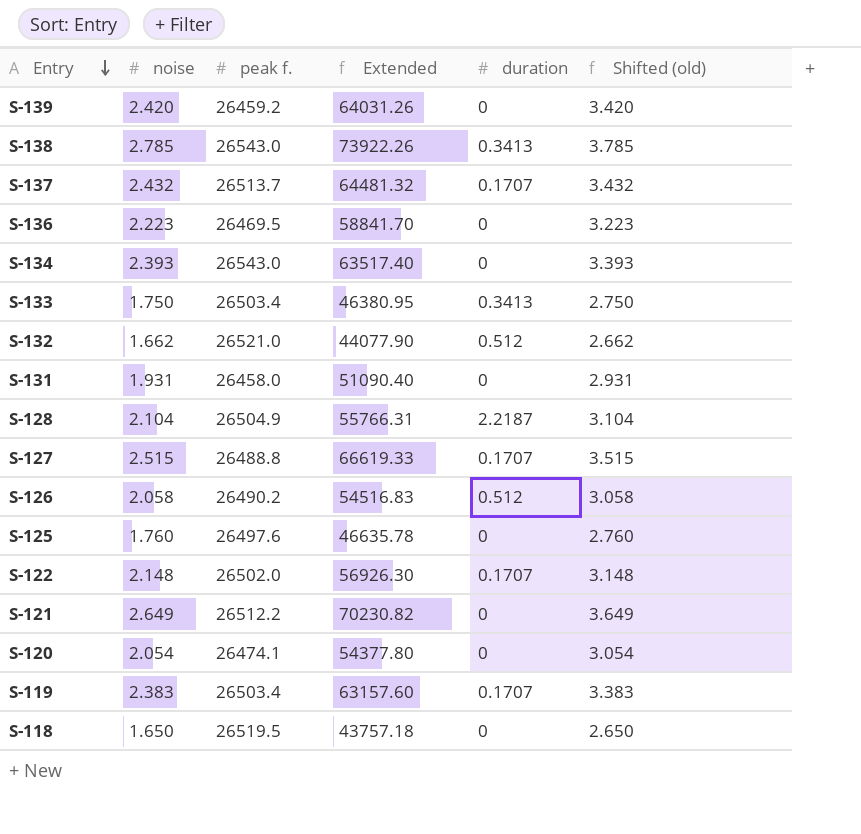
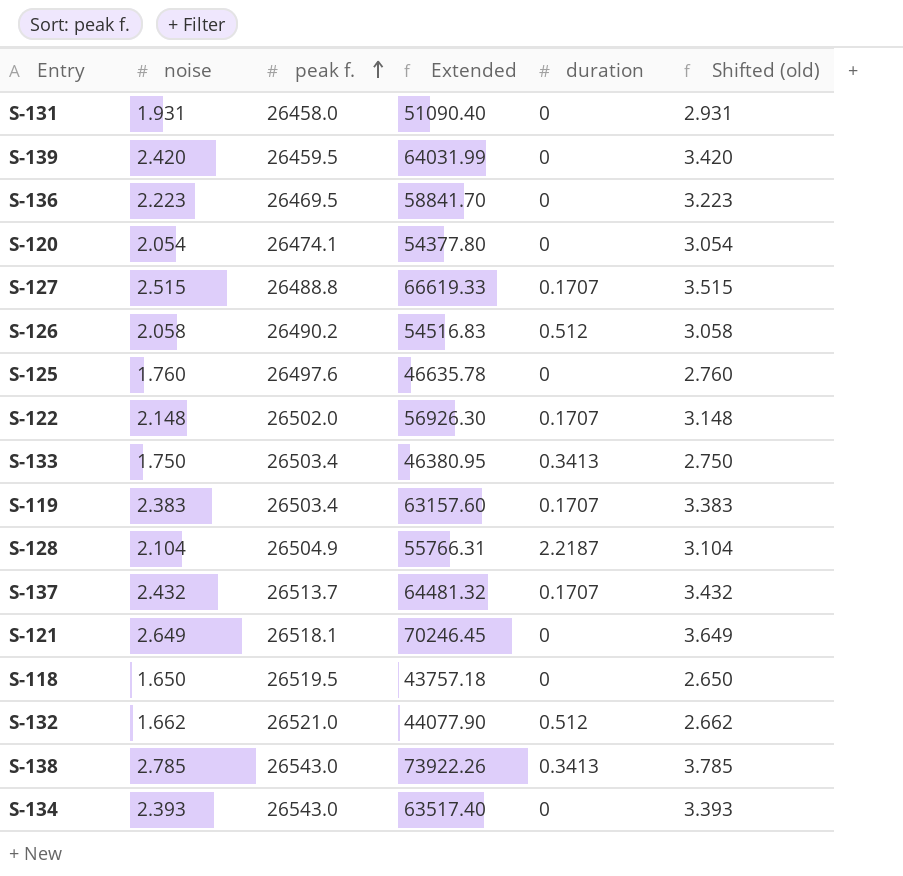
row order: Entry descending -> peak f. ascending
S-139 | peak f.: 26459.2 -> 26459.5
S-139 | Extended: 64031.26 -> 64031.99
S-121 | peak f.: 26512.2 -> 26518.1
S-121 | Extended: 70230.82 -> 70246.45

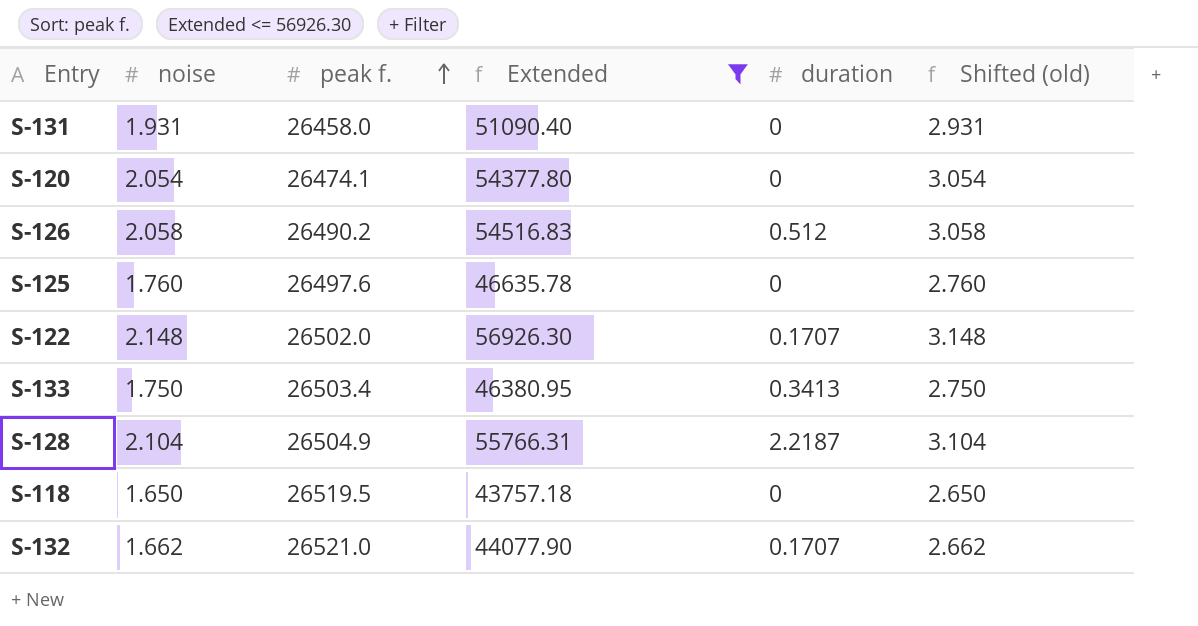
filter: none -> Extended <= 56926.30
S-132 | duration: 0.512 -> 0.1707

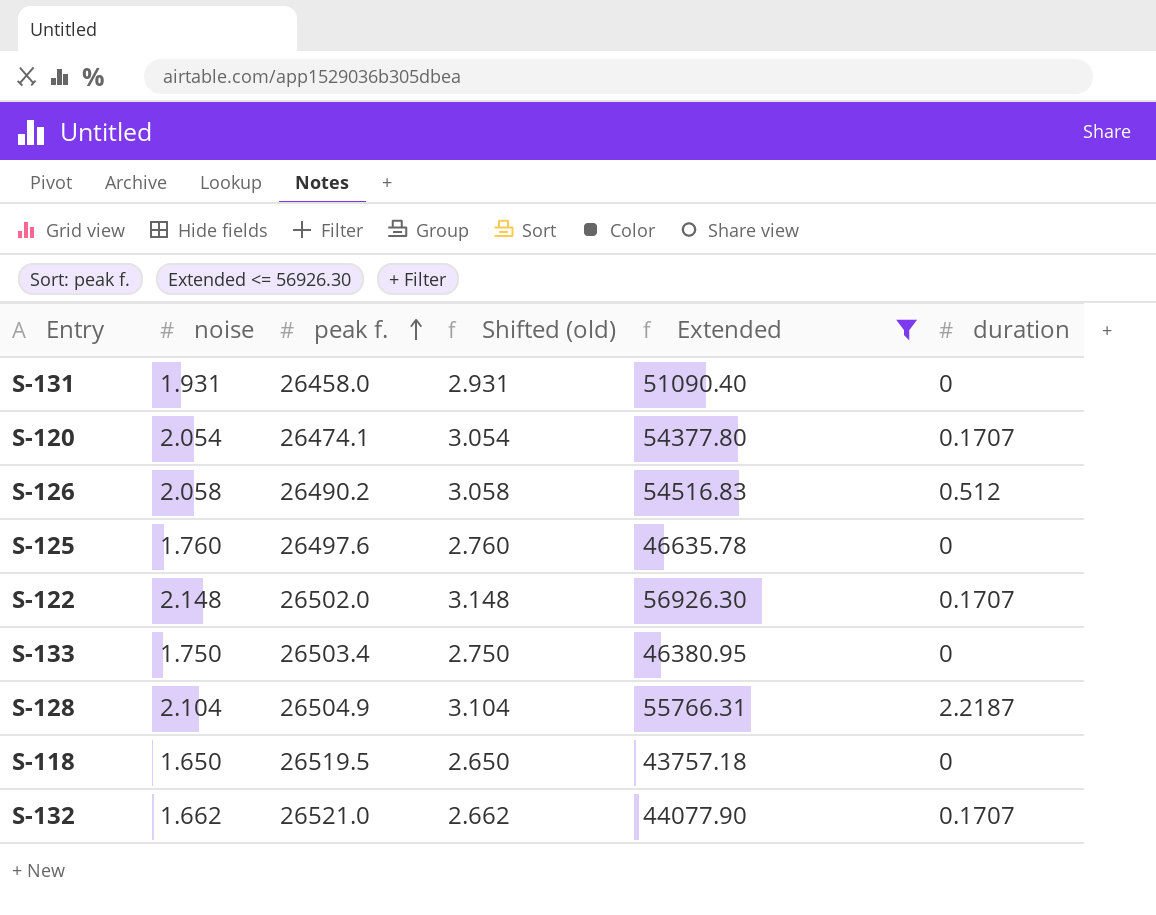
column Shifted (old) | position: 6 -> 4
S-120 | duration: 0 -> 0.1707
S-133 | duration: 0.3413 -> 0

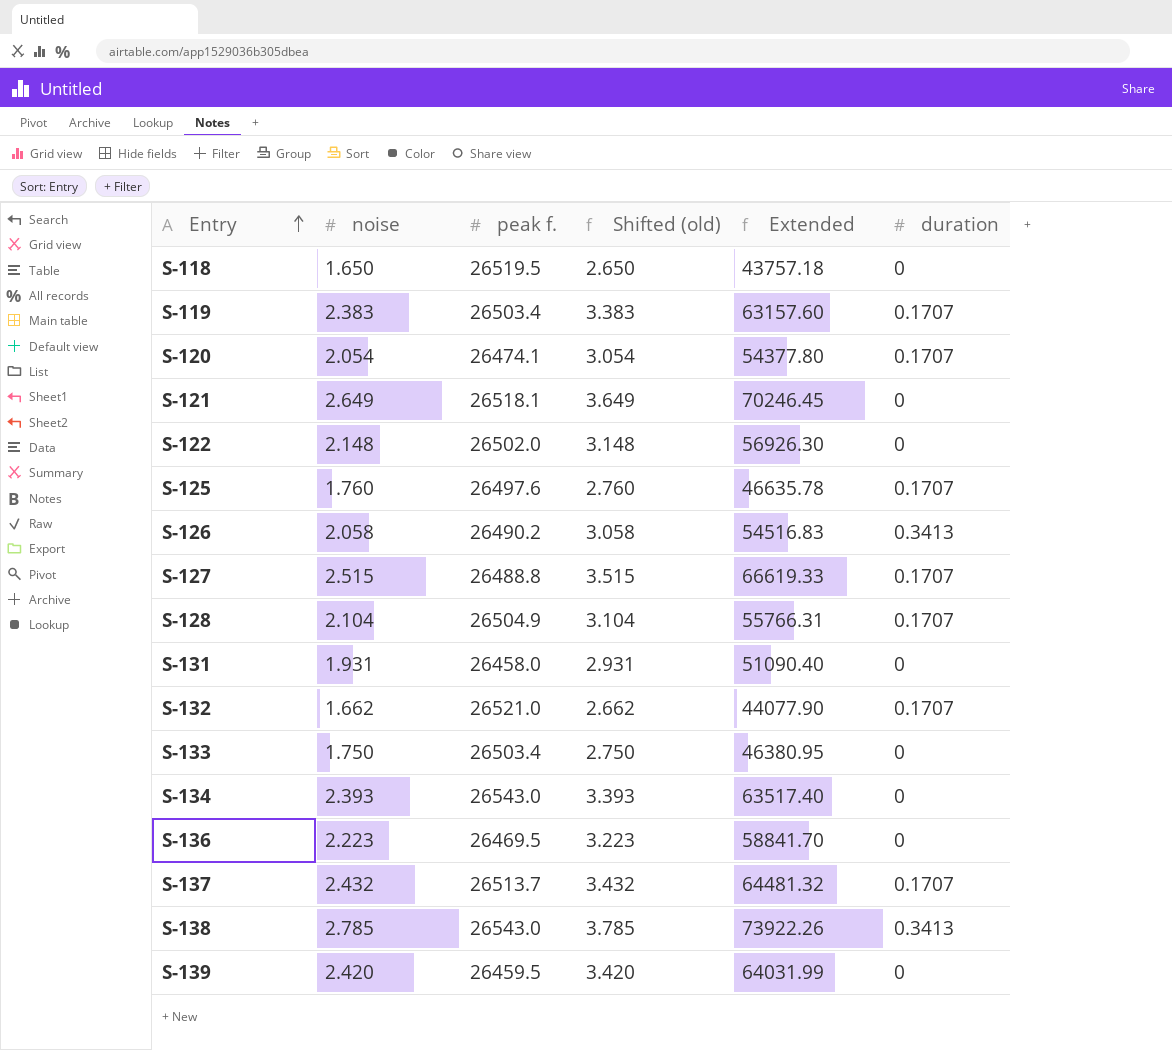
filter: Extended <= 56926.30 -> none
row order: peak f. ascending -> Entry ascending
S-122 | duration: 0.1707 -> 0
S-125 | duration: 0 -> 0.1707
S-126 | duration: 0.512 -> 0.3413
S-128 | duration: 2.2187 -> 0.1707

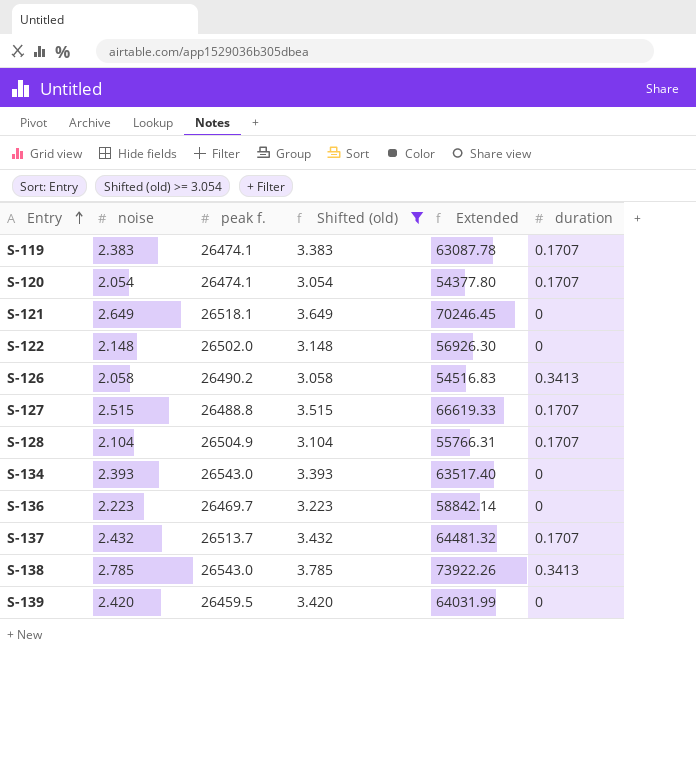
filter: none -> Shifted (old) >= 3.054
S-119 | peak f.: 26503.4 -> 26474.1
S-119 | Extended: 63157.60 -> 63087.78
S-136 | peak f.: 26469.5 -> 26469.7
S-136 | Extended: 58841.70 -> 58842.14

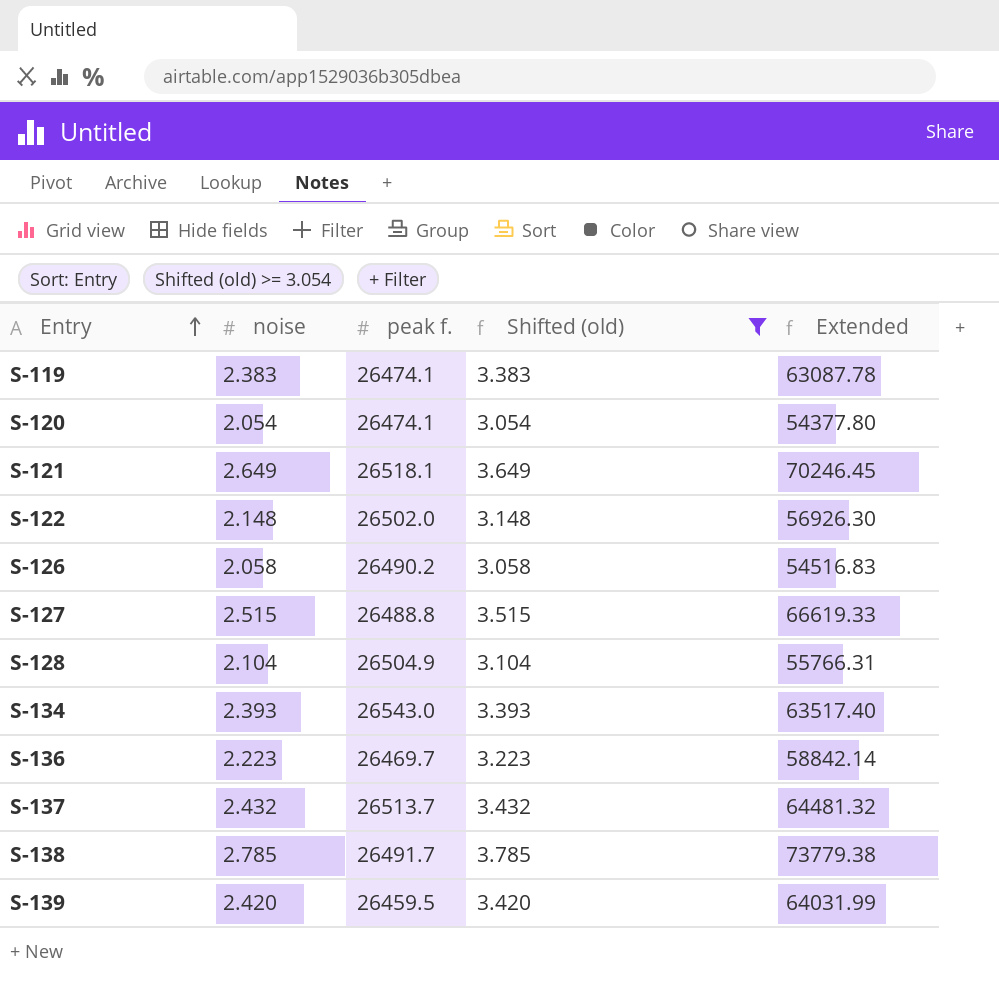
column duration | position: 6 -> none
S-138 | peak f.: 26543.0 -> 26491.7
S-138 | Extended: 73922.26 -> 73779.38

